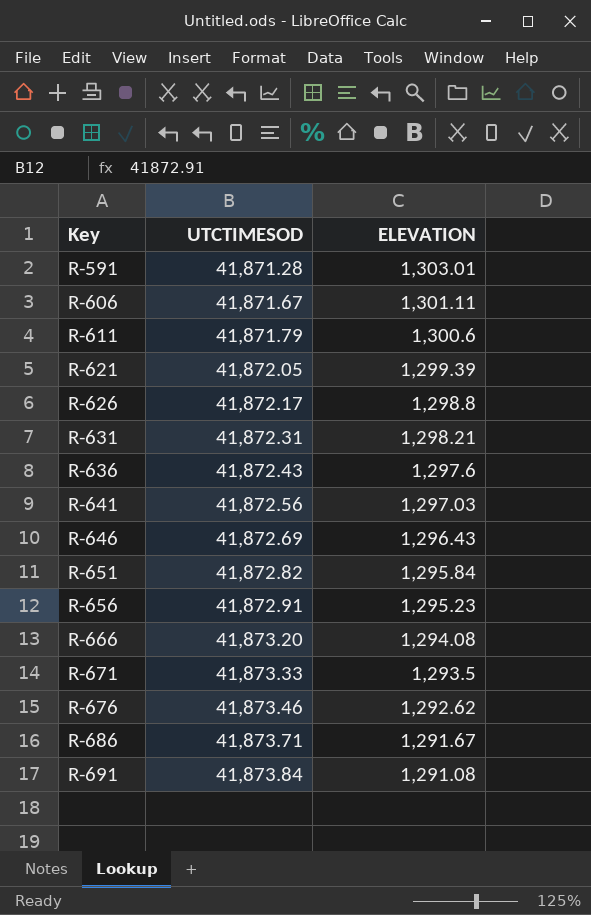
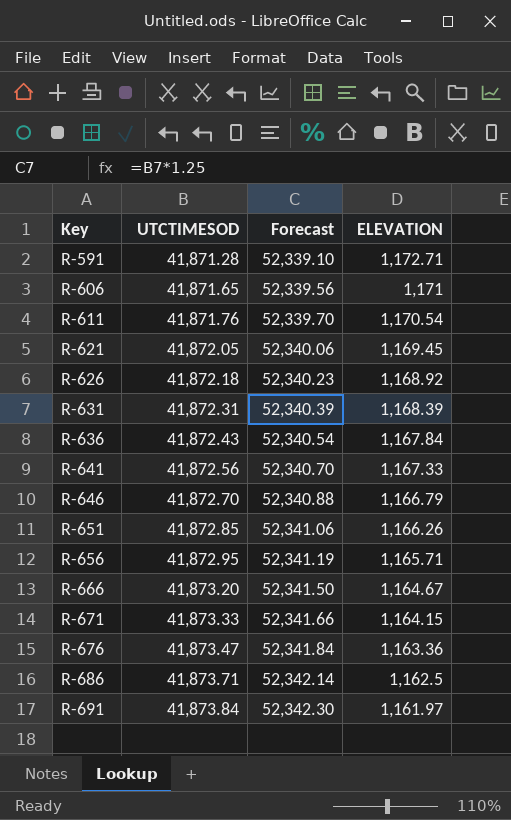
column Forecast | formula: none -> [UTCTIMESOD] * 1.25
R-591 | ELEVATION: 1,303.01 -> 1,172.71
R-606 | UTCTIMESOD: 41,871.67 -> 41,871.65
R-606 | ELEVATION: 1,301.11 -> 1,171
R-611 | UTCTIMESOD: 41,871.79 -> 41,871.76
R-611 | ELEVATION: 1,300.6 -> 1,170.54
R-621 | ELEVATION: 1,299.39 -> 1,169.45
R-626 | UTCTIMESOD: 41,872.17 -> 41,872.18
R-626 | ELEVATION: 1,298.8 -> 1,168.92
R-631 | ELEVATION: 1,298.21 -> 1,168.39
R-636 | ELEVATION: 1,297.6 -> 1,167.84
R-641 | ELEVATION: 1,297.03 -> 1,167.33
R-646 | UTCTIMESOD: 41,872.69 -> 41,872.70
R-646 | ELEVATION: 1,296.43 -> 1,166.79
R-651 | UTCTIMESOD: 41,872.82 -> 41,872.85
R-651 | ELEVATION: 1,295.84 -> 1,166.26
R-656 | UTCTIMESOD: 41,872.91 -> 41,872.95
R-656 | ELEVATION: 1,295.23 -> 1,165.71
R-666 | ELEVATION: 1,294.08 -> 1,164.67
R-671 | ELEVATION: 1,293.5 -> 1,164.15
R-676 | UTCTIMESOD: 41,873.46 -> 41,873.47
R-676 | ELEVATION: 1,292.62 -> 1,163.36
R-686 | ELEVATION: 1,291.67 -> 1,162.5
R-691 | ELEVATION: 1,291.08 -> 1,161.97

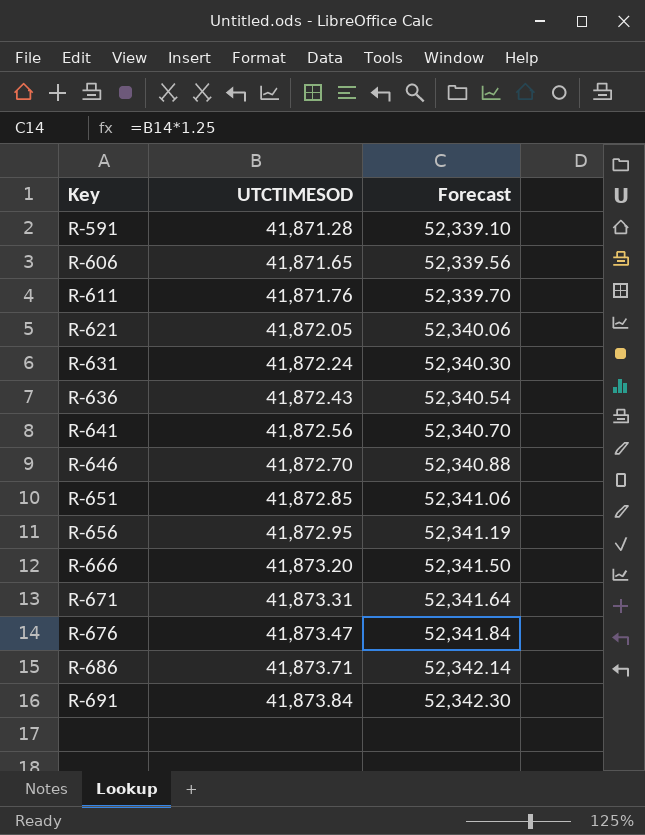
column ELEVATION | position: 4 -> none
row R-626: 41,872.18 | 52,340.23 | 1,168.92 -> none
R-631 | UTCTIMESOD: 41,872.31 -> 41,872.24
R-631 | Forecast: 52,340.39 -> 52,340.30
R-671 | UTCTIMESOD: 41,873.33 -> 41,873.31
R-671 | Forecast: 52,341.66 -> 52,341.64

